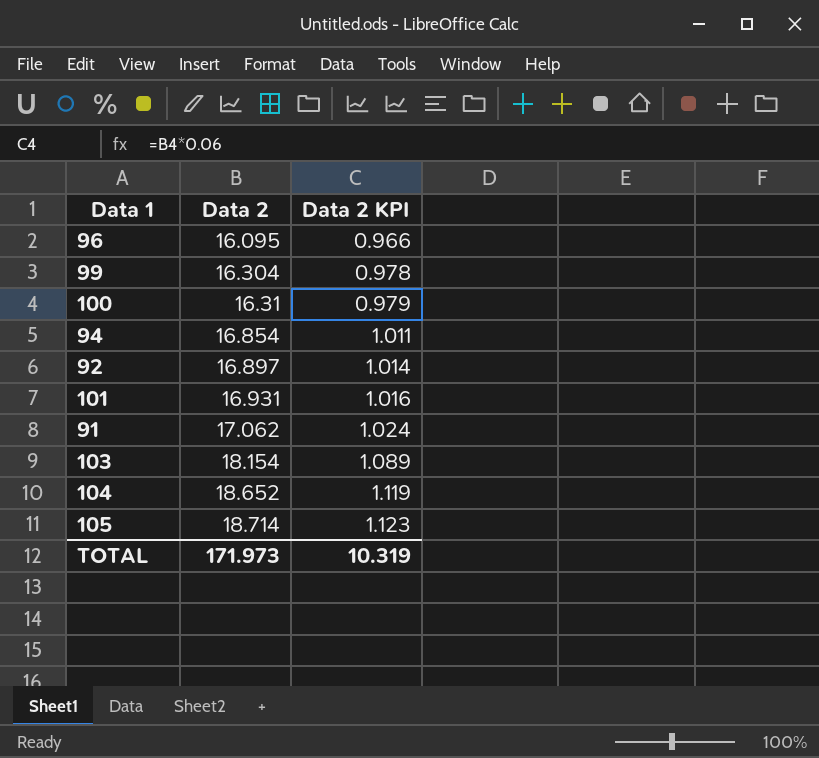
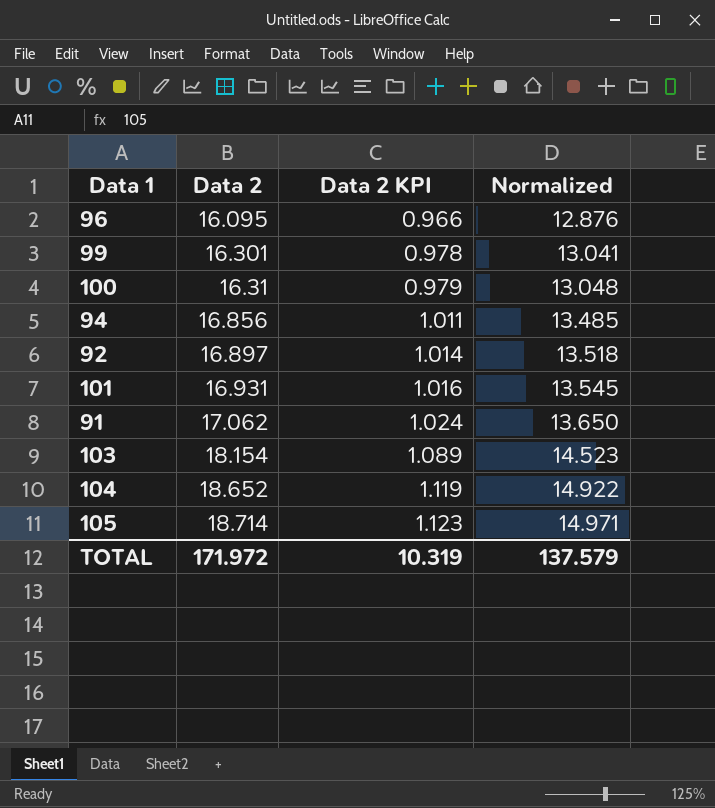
column Normalized | formula: none -> [Data 2] * 0.8
99 | Data 2: 16.304 -> 16.301
94 | Data 2: 16.854 -> 16.856
TOTAL | Data 2: 171.973 -> 171.972

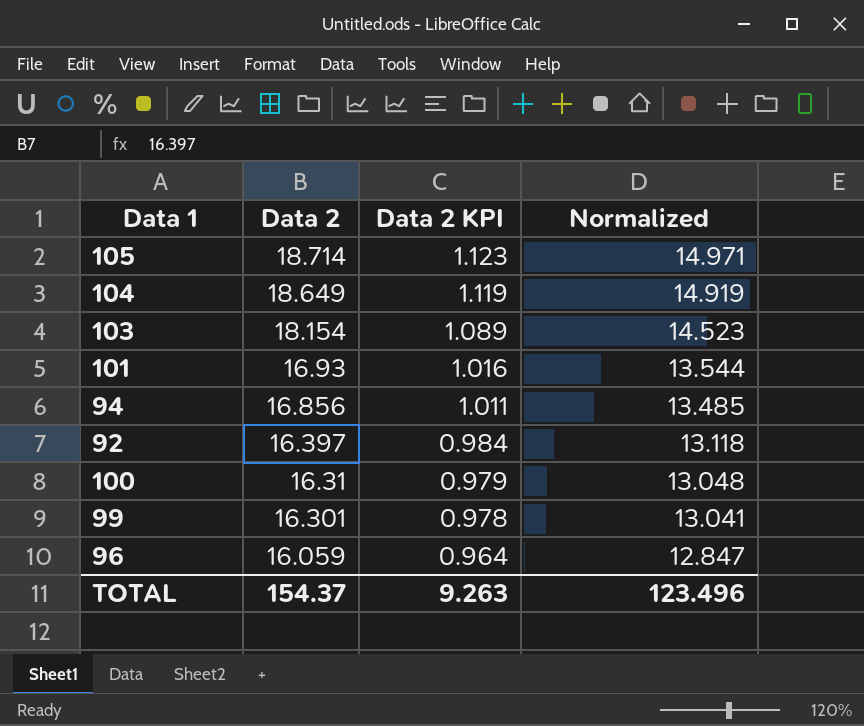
row order: Data 2 ascending -> Data 2 descending
row 91: 17.062 | 1.024 | 13.650 -> none
104 | Data 2: 18.652 -> 18.649
104 | Normalized: 14.922 -> 14.919
101 | Data 2: 16.931 -> 16.93
101 | Normalized: 13.545 -> 13.544
92 | Data 2: 16.897 -> 16.397
92 | Data 2 KPI: 1.014 -> 0.984
92 | Normalized: 13.518 -> 13.118
96 | Data 2: 16.095 -> 16.059
96 | Data 2 KPI: 0.966 -> 0.964
96 | Normalized: 12.876 -> 12.847
TOTAL | Data 2: 171.972 -> 154.37
TOTAL | Data 2 KPI: 10.319 -> 9.263
TOTAL | Normalized: 137.579 -> 123.496

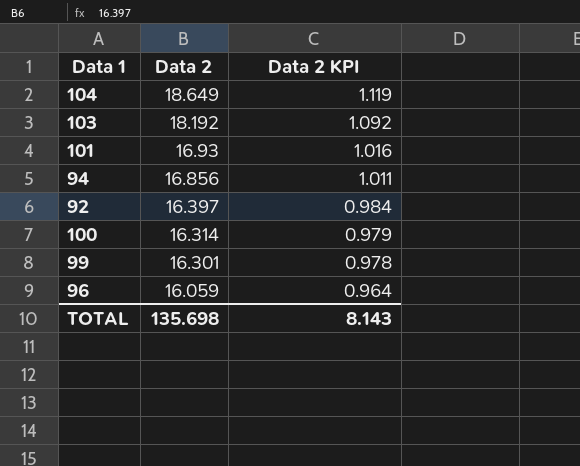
column Normalized | formula: [Data 2] * 0.8 -> none
row 105: 18.714 | 1.123 | 14.971 -> none
103 | Data 2: 18.154 -> 18.192
103 | Data 2 KPI: 1.089 -> 1.092
100 | Data 2: 16.31 -> 16.314
TOTAL | Data 2: 154.37 -> 135.698
TOTAL | Data 2 KPI: 9.263 -> 8.143

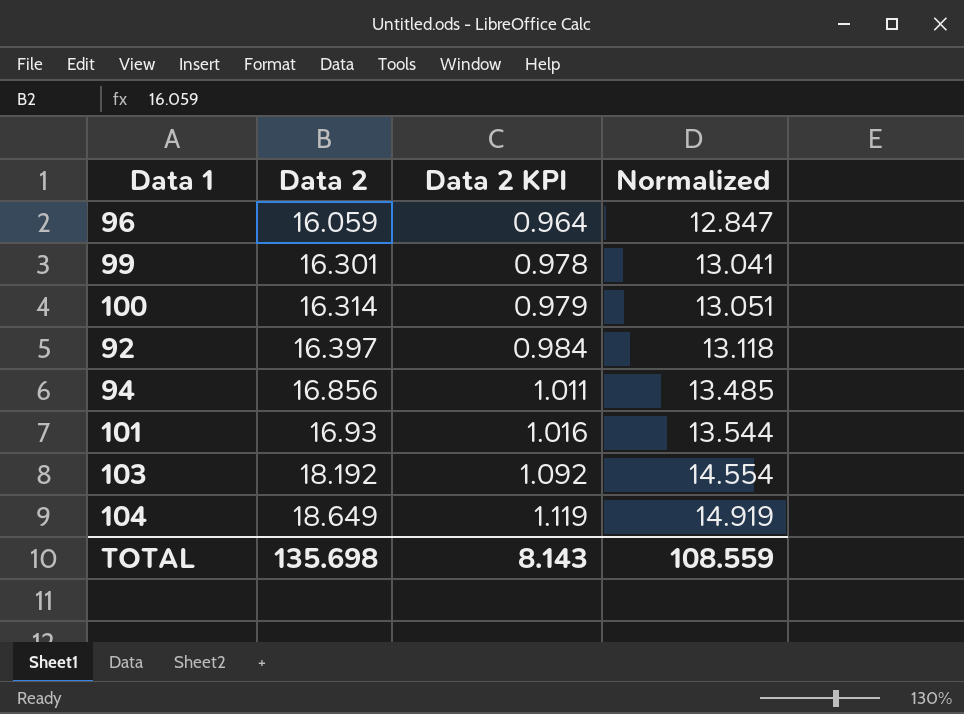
row order: Data 2 descending -> Data 2 ascending
column Normalized | formula: none -> [Data 2] * 0.8

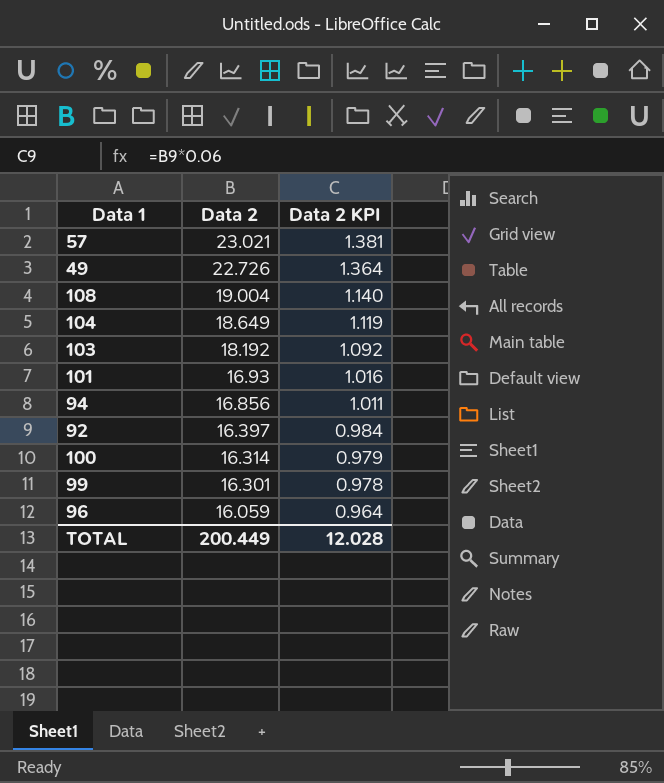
row order: Data 2 ascending -> Data 2 descending
column Normalized | formula: [Data 2] * 0.8 -> none
row 57: none -> 23.021 | 1.381
row 49: none -> 22.726 | 1.364
row 108: none -> 19.004 | 1.140
TOTAL | Data 2: 135.698 -> 200.449
TOTAL | Data 2 KPI: 8.143 -> 12.028

